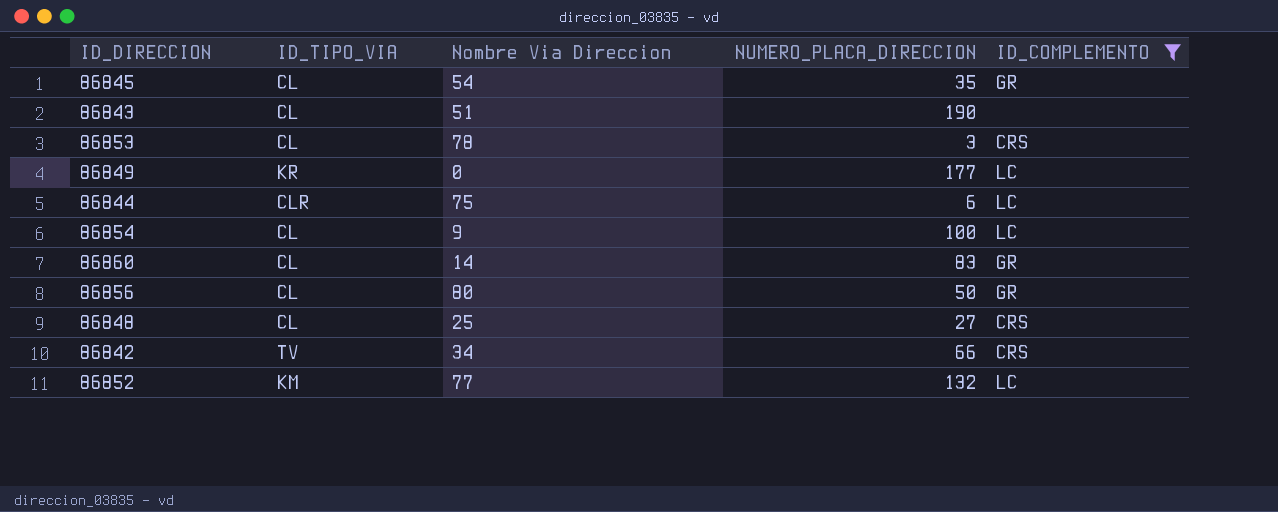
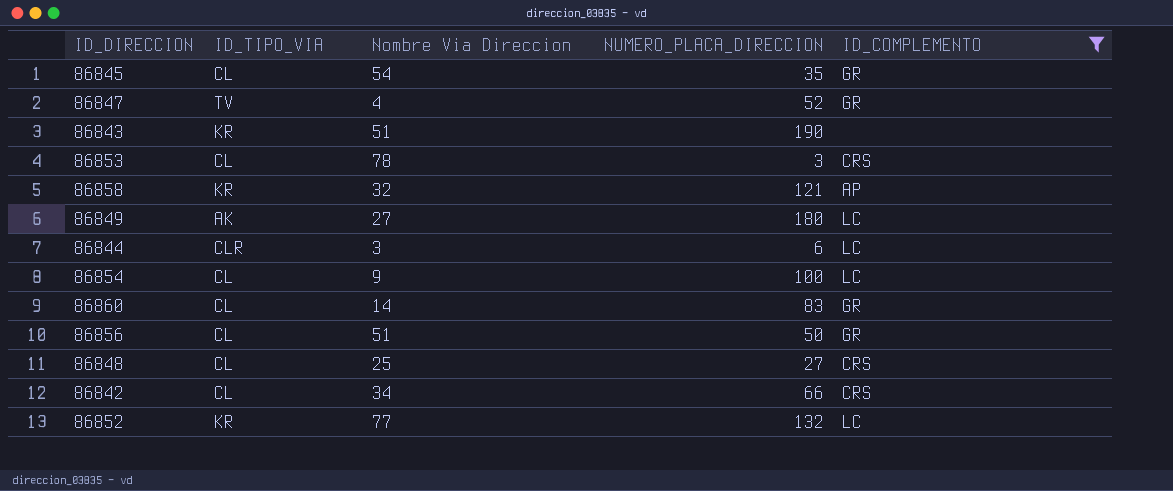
row 86847: none -> TV | 4 | 52 | GR
86843 | ID_TIPO_VIA: CL -> KR
row 86858: none -> KR | 32 | 121 | AP
86849 | ID_TIPO_VIA: KR -> AK
86849 | Nombre Via Direccion: 0 -> 27
86849 | NUMERO_PLACA_DIRECCION: 177 -> 180
86844 | Nombre Via Direccion: 75 -> 3
86856 | Nombre Via Direccion: 80 -> 51
86842 | ID_TIPO_VIA: TV -> CL
86852 | ID_TIPO_VIA: KM -> KR

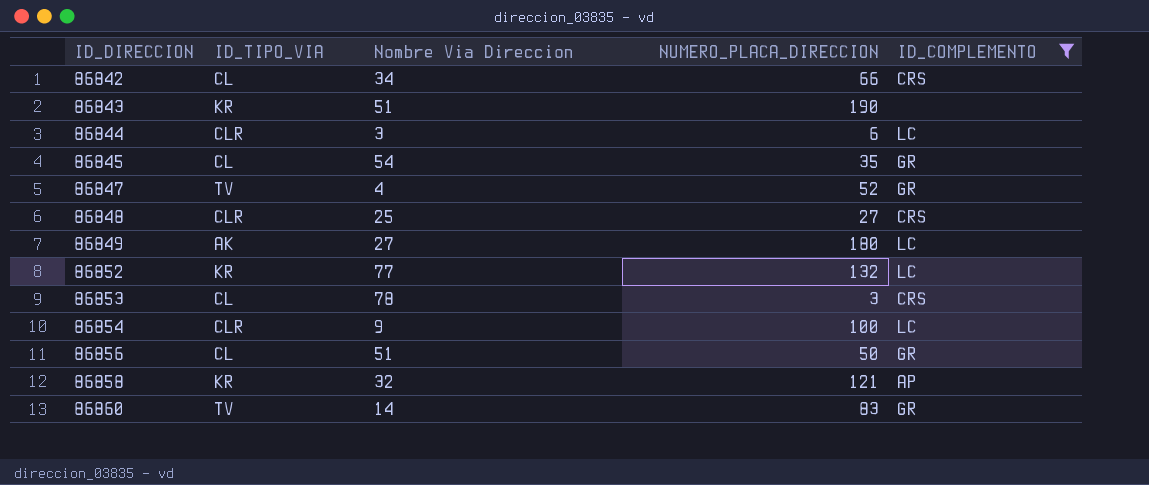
row order: none -> ID_DIRECCION ascending
86848 | ID_TIPO_VIA: CL -> CLR
86854 | ID_TIPO_VIA: CL -> CLR
86860 | ID_TIPO_VIA: CL -> TV

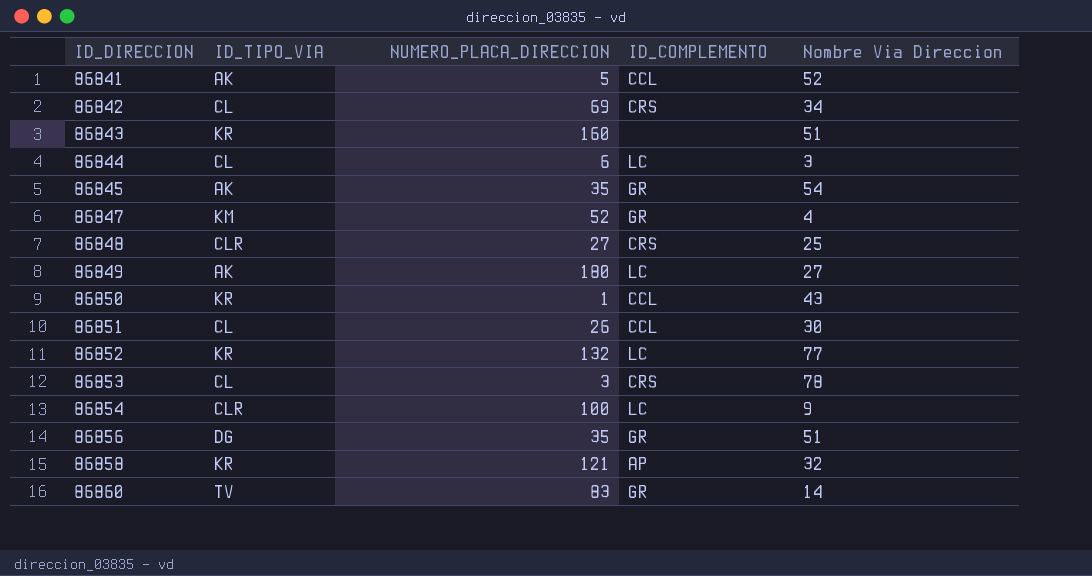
filter: ID_COMPLEMENTO != CCL -> none
column Nombre Via Direccion | position: 3 -> 5
86842 | NUMERO_PLACA_DIRECCION: 66 -> 69
86843 | NUMERO_PLACA_DIRECCION: 190 -> 160
86844 | ID_TIPO_VIA: CLR -> CL
86845 | ID_TIPO_VIA: CL -> AK
86847 | ID_TIPO_VIA: TV -> KM
86856 | ID_TIPO_VIA: CL -> DG
86856 | NUMERO_PLACA_DIRECCION: 50 -> 35

